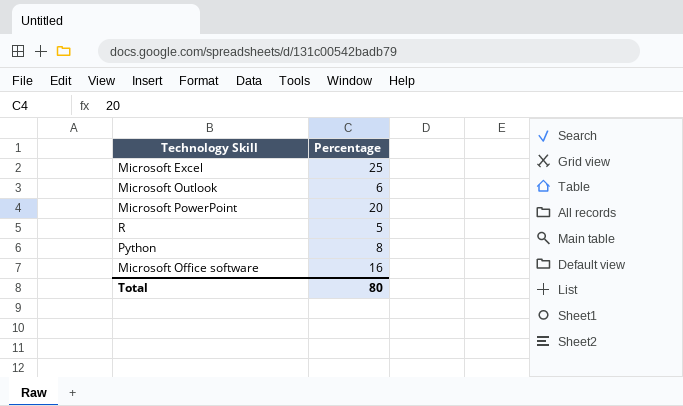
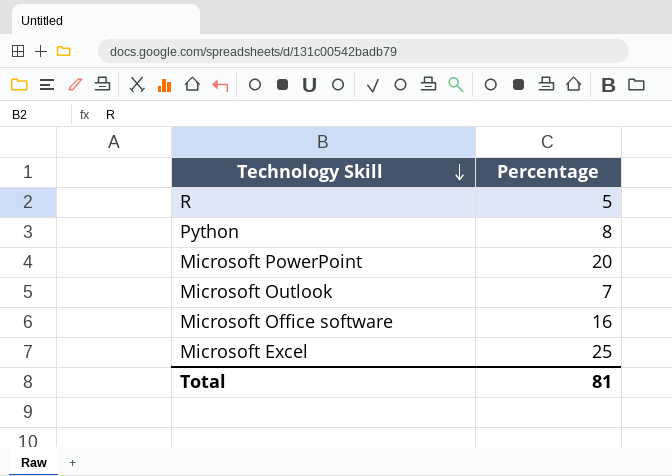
row order: none -> Technology Skill descending
Microsoft Outlook | Percentage: 6 -> 7
Total | Percentage: 80 -> 81

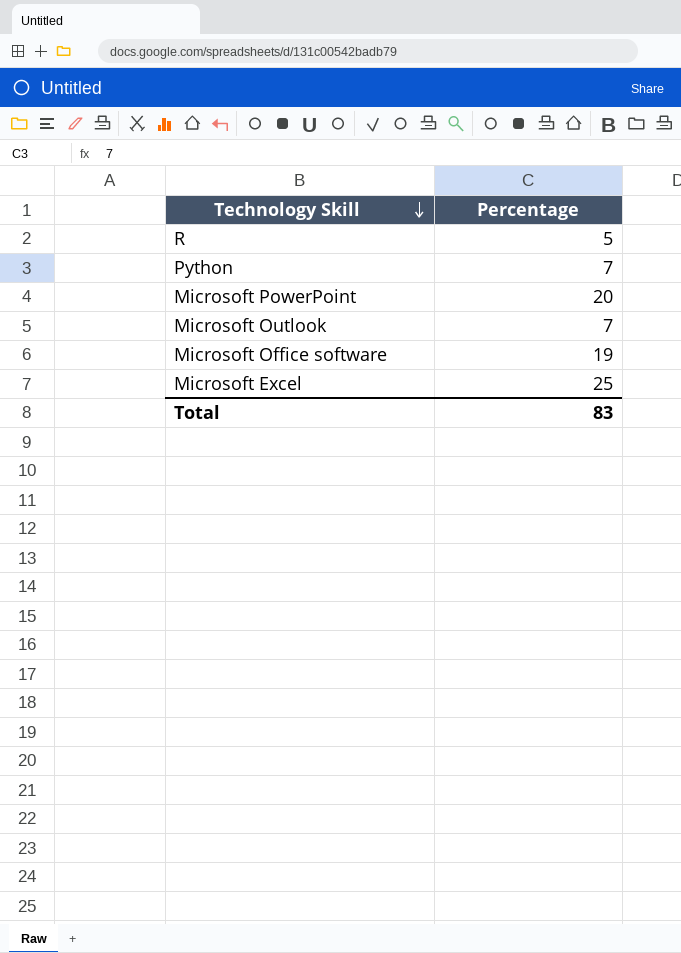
Python | Percentage: 8 -> 7
Microsoft Office software | Percentage: 16 -> 19
Total | Percentage: 81 -> 83

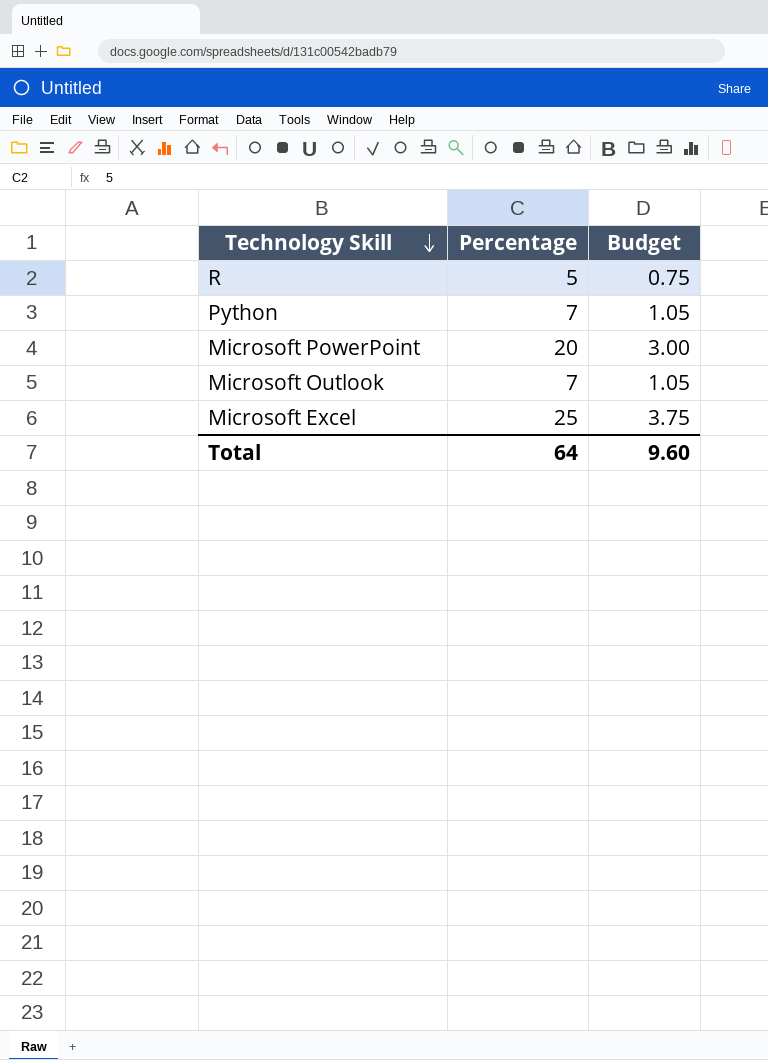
column Budget | formula: none -> [Percentage] * 0.15
row Microsoft Office software: 19 -> none
Total | Percentage: 83 -> 64

